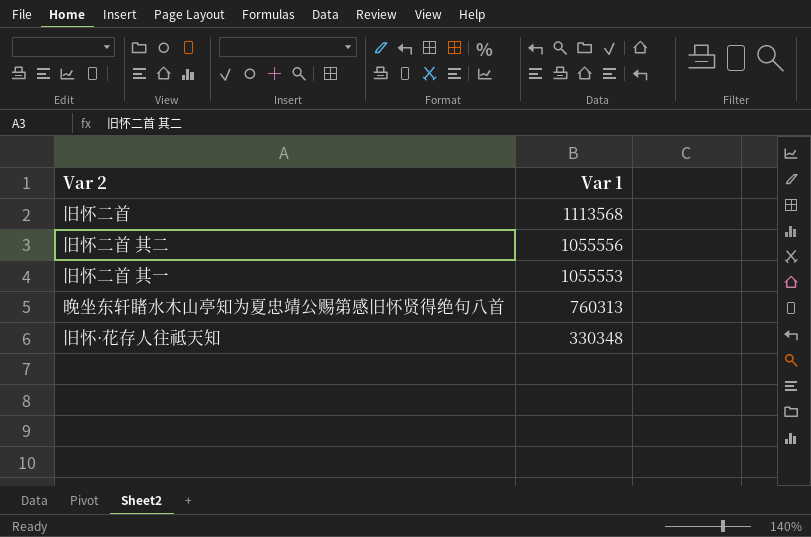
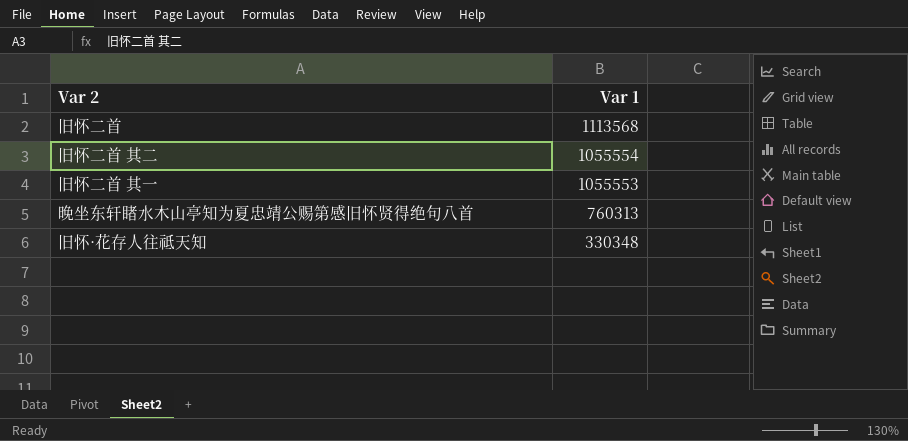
旧怀二首 其二 | Var 1: 1055556 -> 1055554

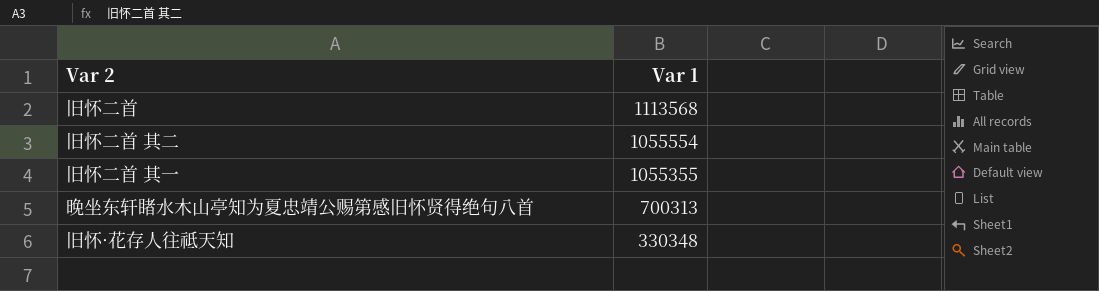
旧怀二首 其一 | Var 1: 1055553 -> 1055355
晚坐东轩睹水木山亭知为夏忠靖公赐第感旧怀贤得绝句八首 | Var 1: 760313 -> 700313

